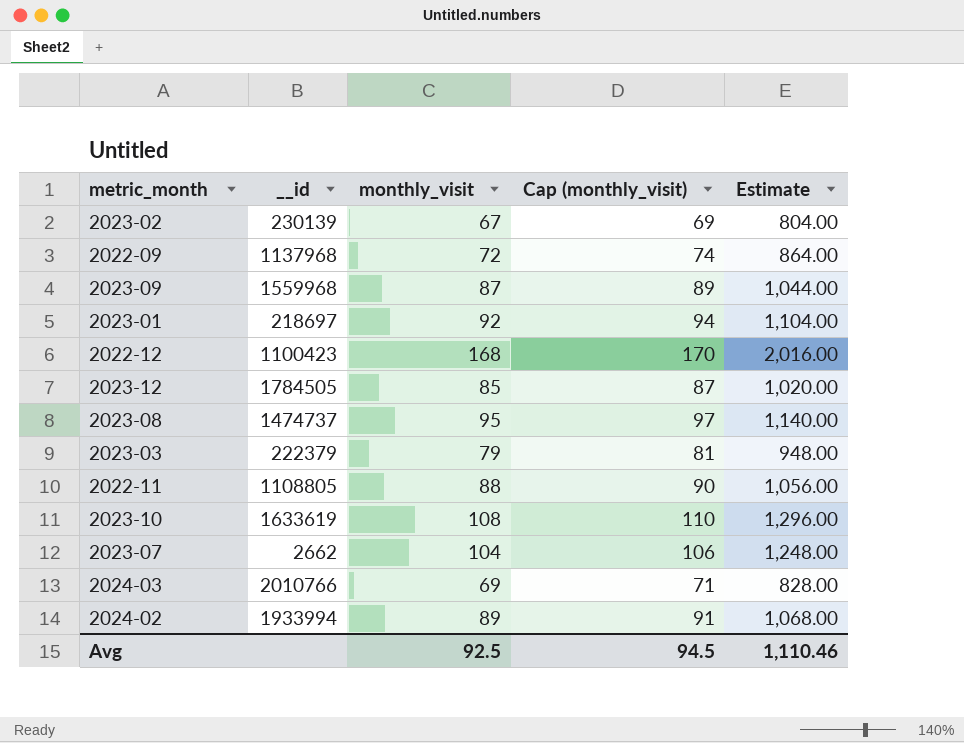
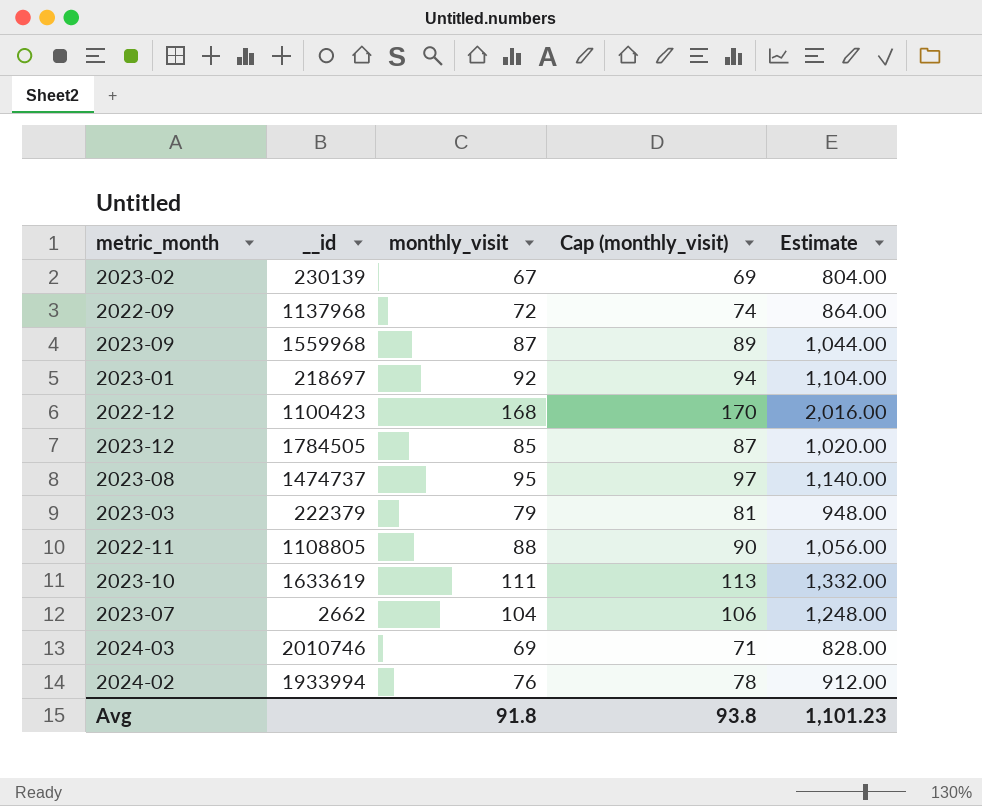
2023-10 | monthly_visit: 108 -> 111
2023-10 | Cap (monthly_visit): 110 -> 113
2023-10 | Estimate: 1,296.00 -> 1,332.00
2024-03 | __id: 2010766 -> 2010746
2024-02 | monthly_visit: 89 -> 76
2024-02 | Cap (monthly_visit): 91 -> 78
2024-02 | Estimate: 1,068.00 -> 912.00
Avg | monthly_visit: 92.5 -> 91.8
Avg | Cap (monthly_visit): 94.5 -> 93.8
Avg | Estimate: 1,110.46 -> 1,101.23

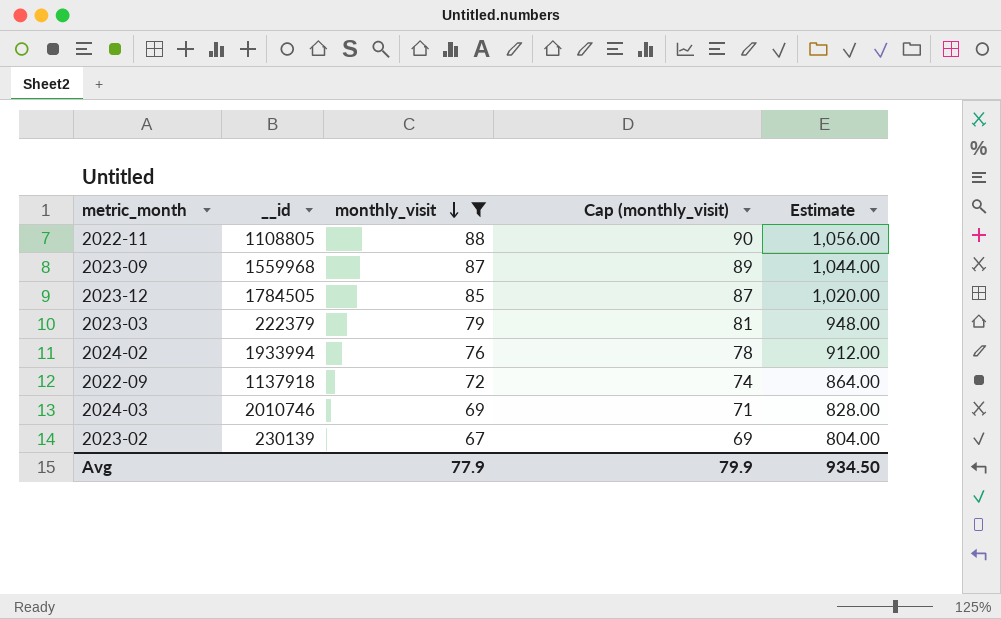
filter: none -> monthly_visit <= 88
row order: none -> monthly_visit descending
2022-09 | __id: 1137968 -> 1137918
Avg | monthly_visit: 91.8 -> 77.9
Avg | Cap (monthly_visit): 93.8 -> 79.9
Avg | Estimate: 1,101.23 -> 934.50

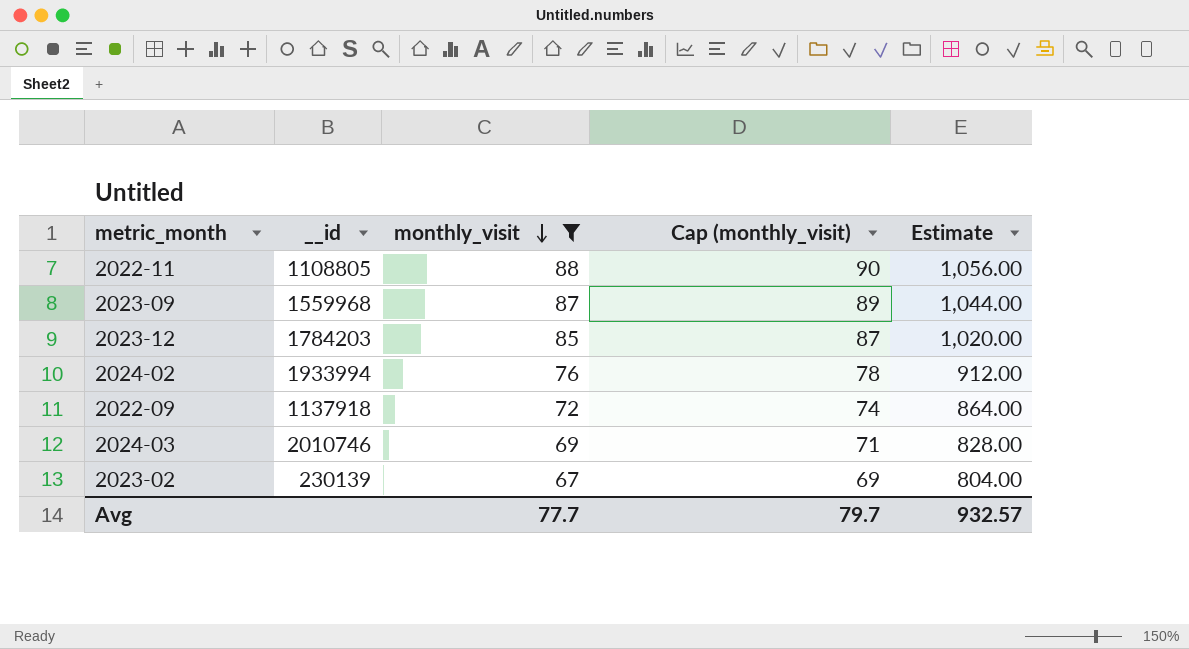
row 2023-03: 222379 | 79 | 81 | 948.00 -> none
2023-12 | __id: 1784505 -> 1784203
Avg | monthly_visit: 77.9 -> 77.7
Avg | Cap (monthly_visit): 79.9 -> 79.7
Avg | Estimate: 934.50 -> 932.57

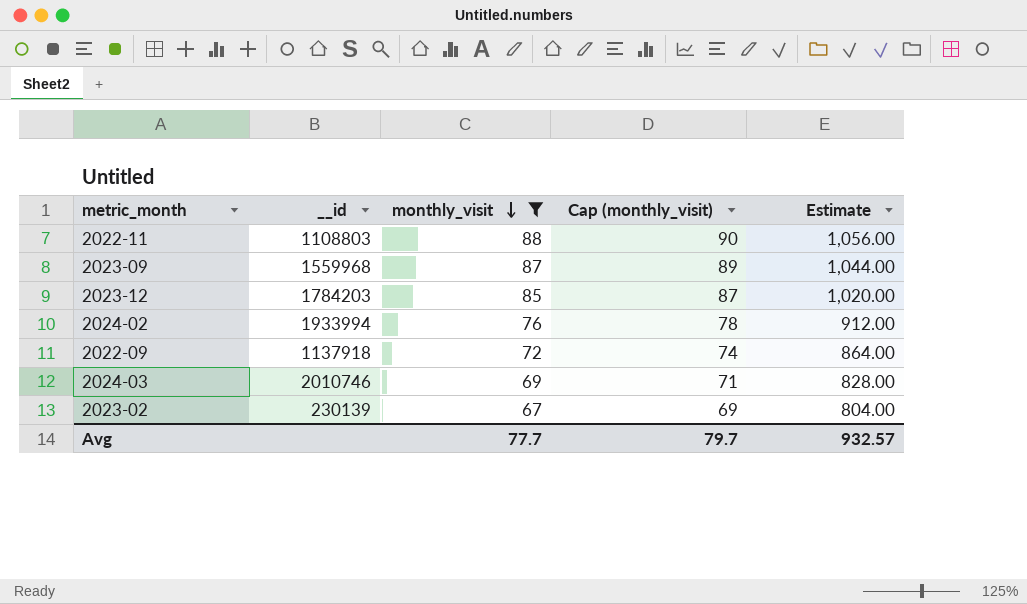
2022-11 | __id: 1108805 -> 1108803

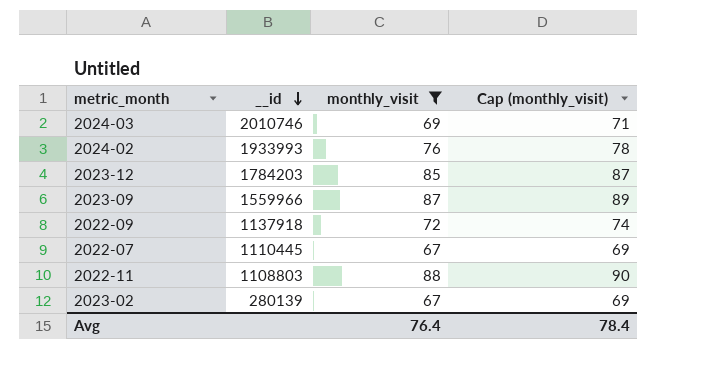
row order: monthly_visit descending -> __id descending
column Estimate | formula: [monthly_visit] * 12 -> none
2024-02 | __id: 1933994 -> 1933993
2023-09 | __id: 1559968 -> 1559966
row 2022-07: none -> 1110445 | 67 | 69
2023-02 | __id: 230139 -> 280139
Avg | monthly_visit: 77.7 -> 76.4
Avg | Cap (monthly_visit): 79.7 -> 78.4

